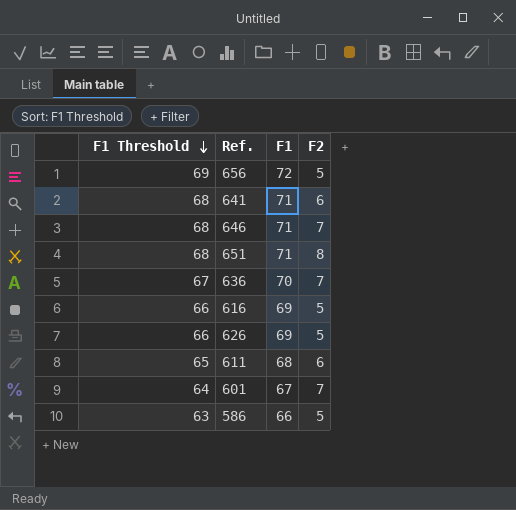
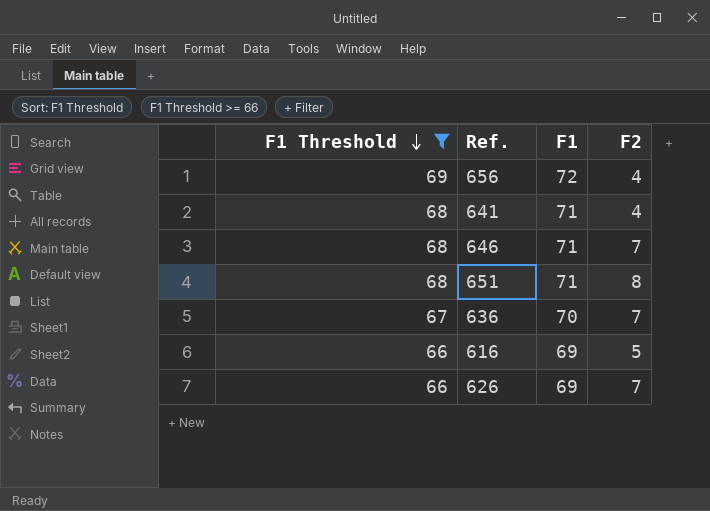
filter: none -> F1 Threshold >= 66
656 | F2: 5 -> 4
641 | F2: 6 -> 4
626 | F2: 5 -> 7

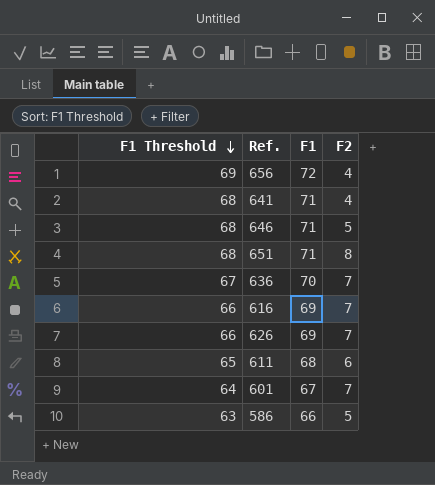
filter: F1 Threshold >= 66 -> none
646 | F2: 7 -> 5
616 | F2: 5 -> 7

